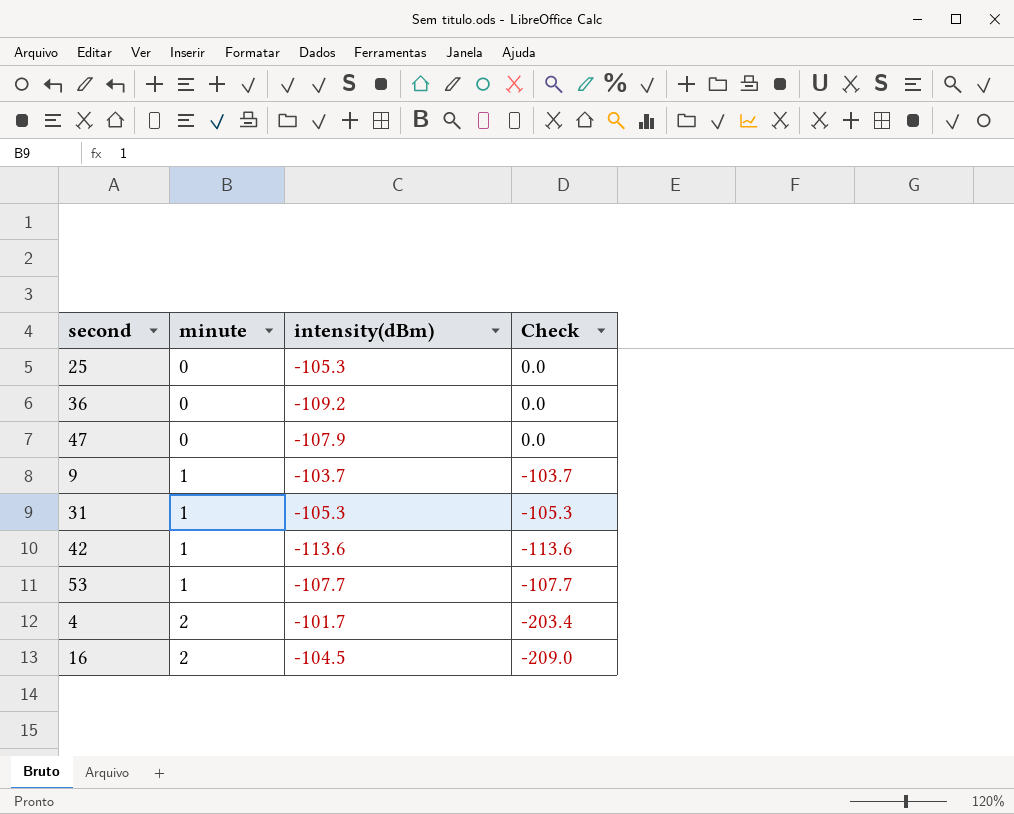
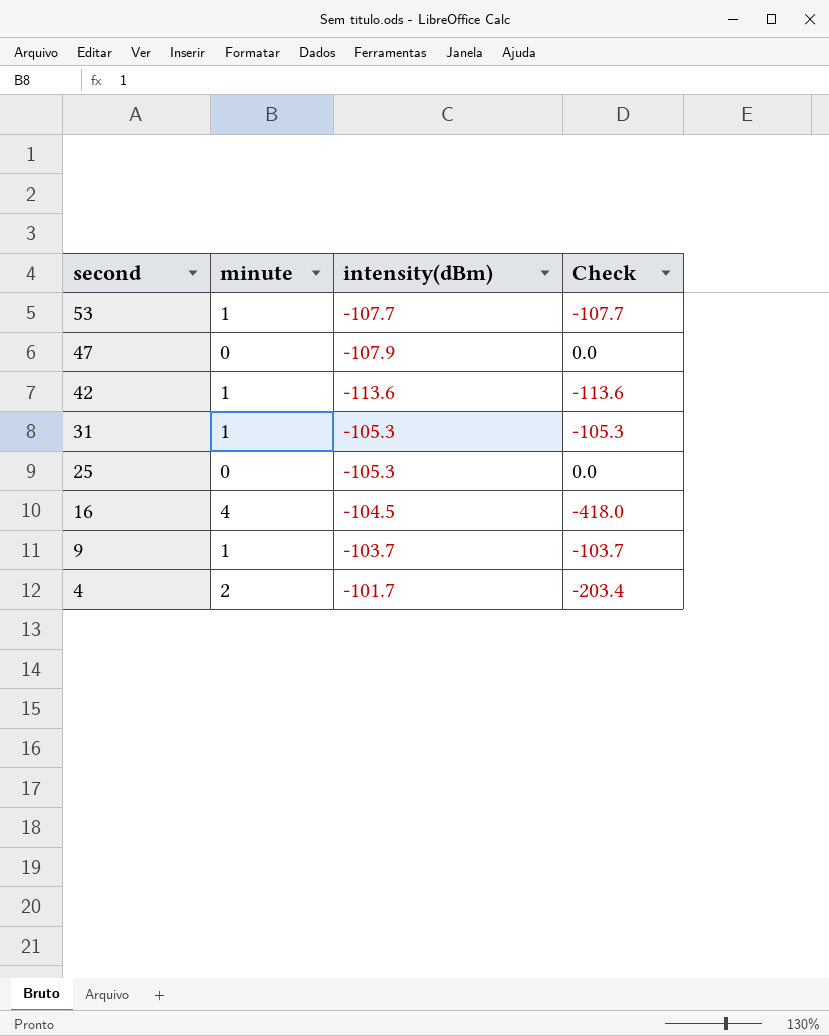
row order: minute ascending -> second descending
row 36: 0 | -109.2 | 0.0 -> none
16 | minute: 2 -> 4
16 | Check: -209.0 -> -418.0

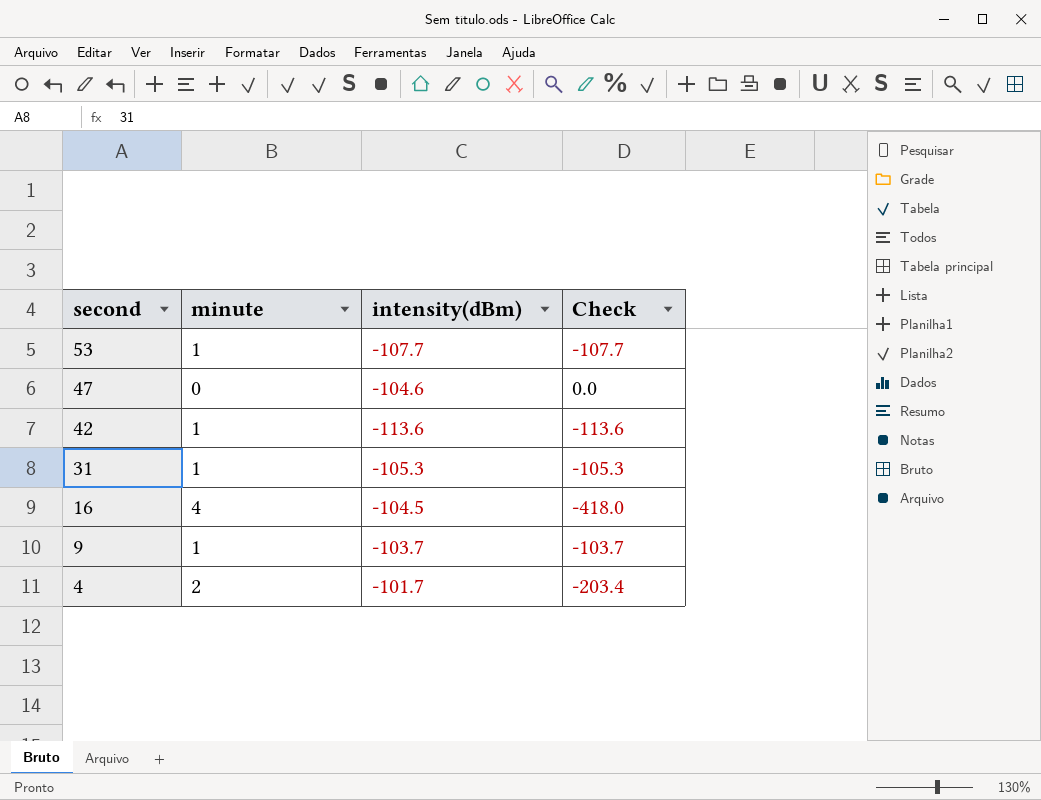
row 25: 0 | -105.3 | 0.0 -> none
47 | intensity(dBm): -107.9 -> -104.6

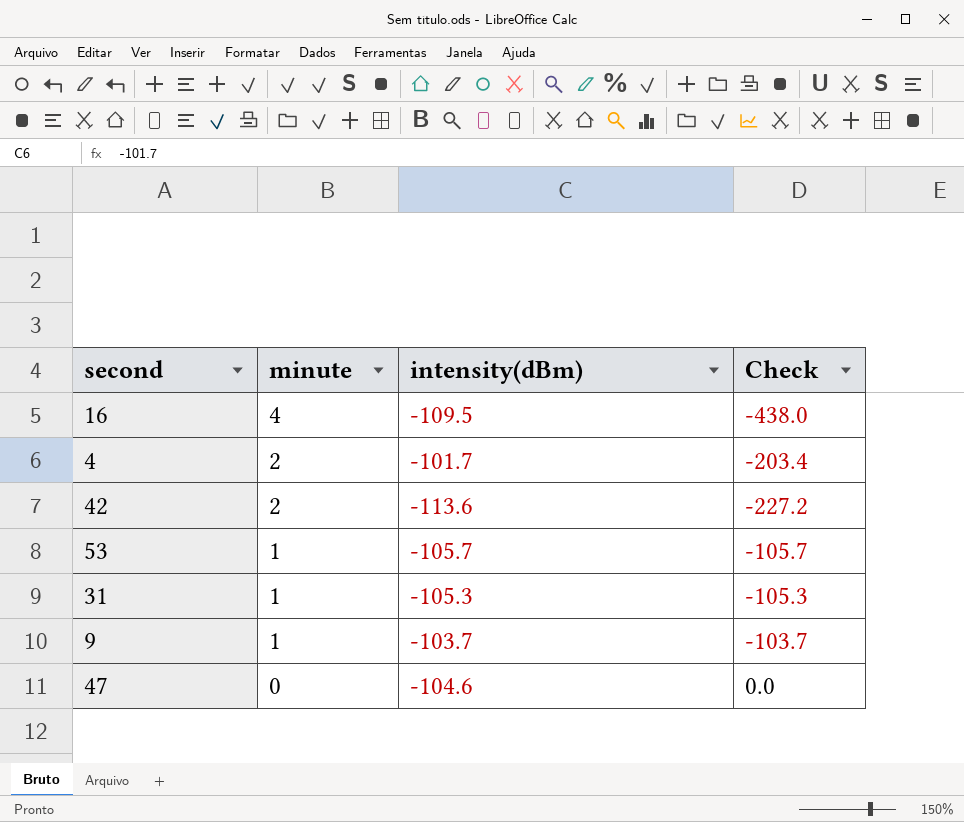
row order: second descending -> minute descending
16 | intensity(dBm): -104.5 -> -109.5
16 | Check: -418.0 -> -438.0
42 | minute: 1 -> 2
42 | Check: -113.6 -> -227.2
53 | intensity(dBm): -107.7 -> -105.7
53 | Check: -107.7 -> -105.7

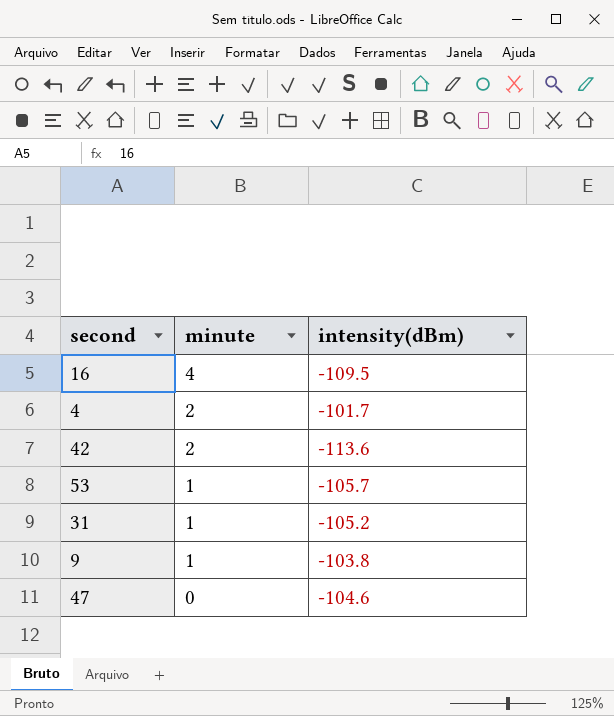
column Check | formula: [minute] * [intensity(dBm)] -> none
31 | intensity(dBm): -105.3 -> -105.2
9 | intensity(dBm): -103.7 -> -103.8

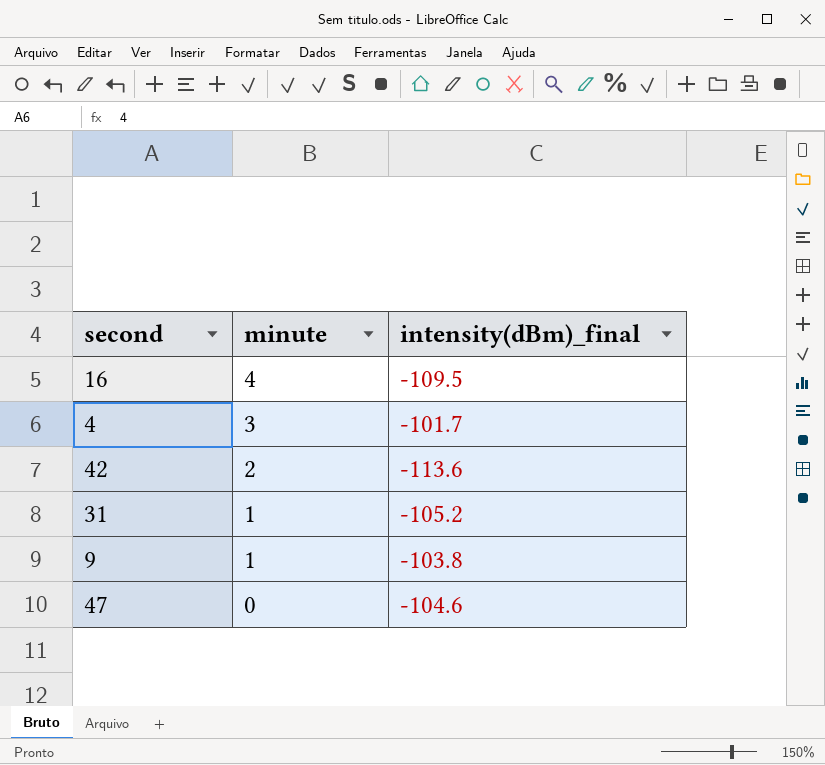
column name: intensity(dBm) -> intensity(dBm)_final
row 53: 1 | -105.7 -> none
4 | minute: 2 -> 3

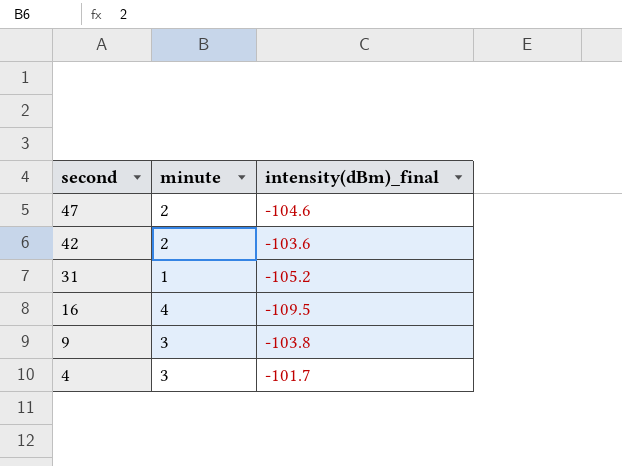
row order: minute descending -> second descending
47 | minute: 0 -> 2
42 | intensity(dBm)_final: -113.6 -> -103.6
9 | minute: 1 -> 3

